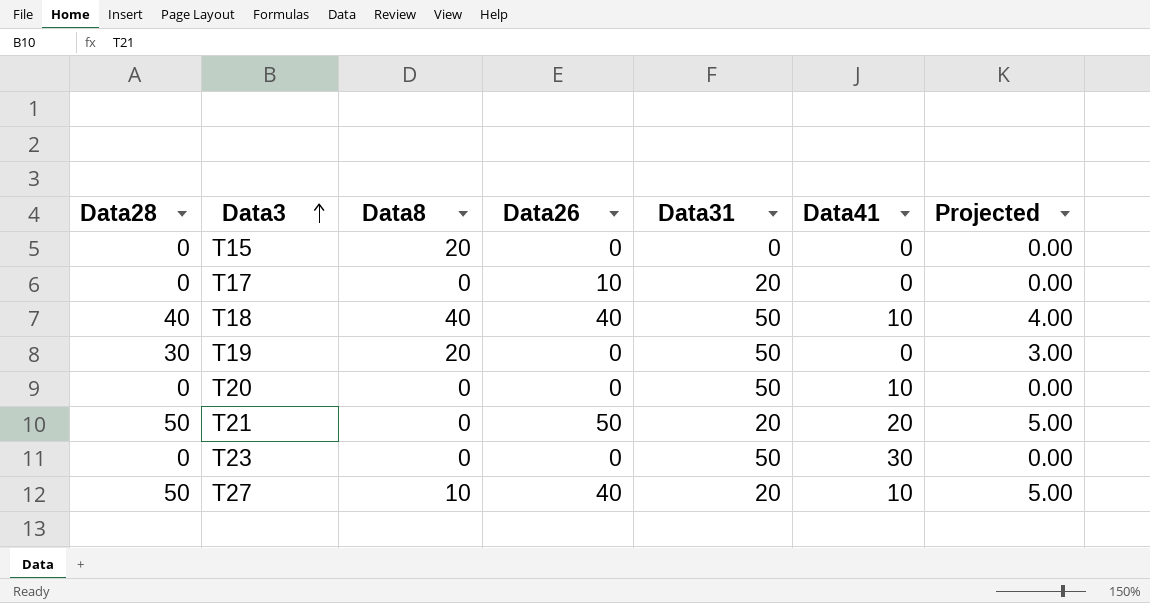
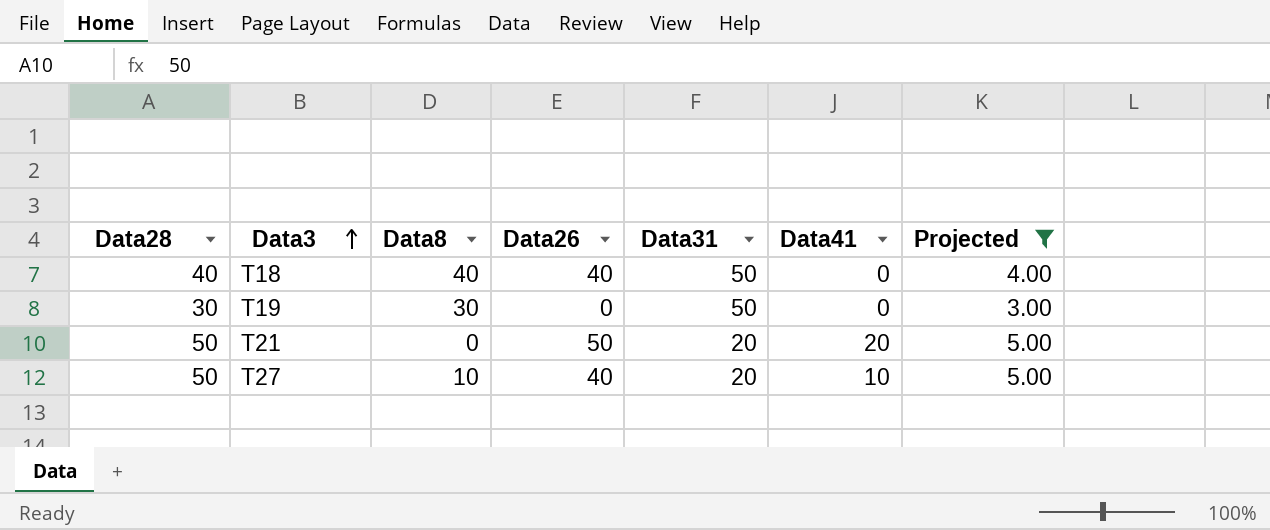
filter: none -> Projected != 0.00
T18 | Data41: 10 -> 0
T19 | Data8: 20 -> 30

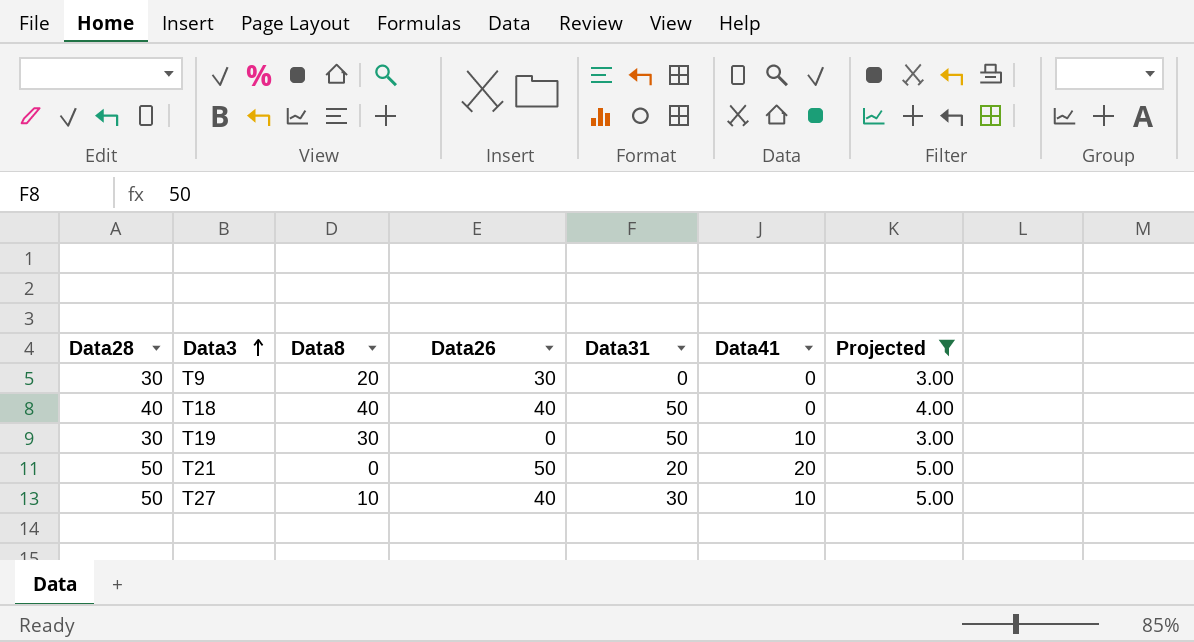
row T9: none -> 30 | 20 | 30 | 0 | 0 | 3.00
T19 | Data41: 0 -> 10
T27 | Data31: 20 -> 30

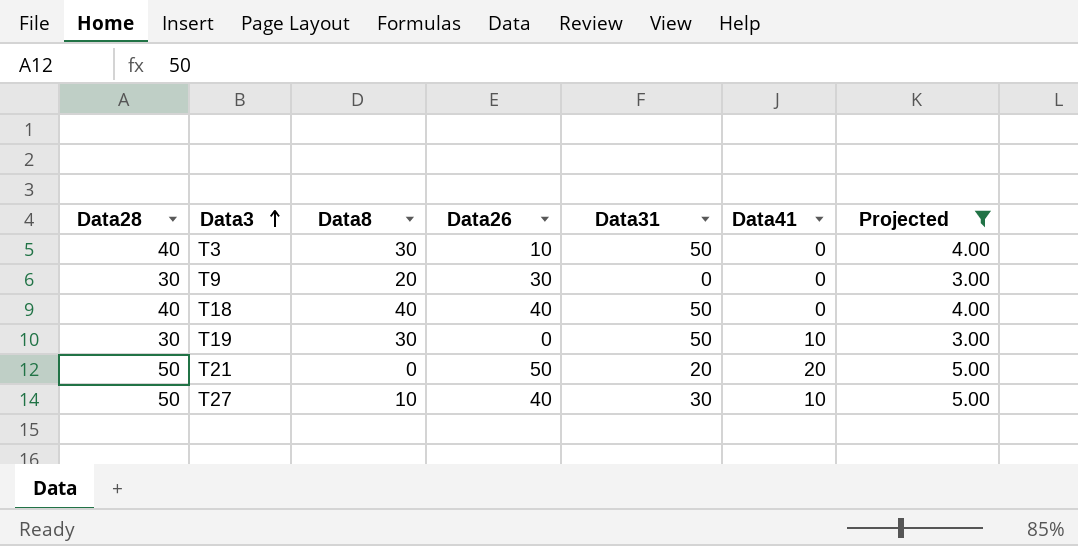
row T3: none -> 40 | 30 | 10 | 50 | 0 | 4.00

